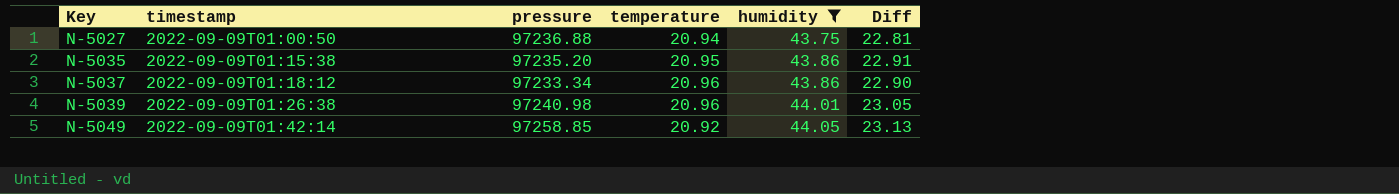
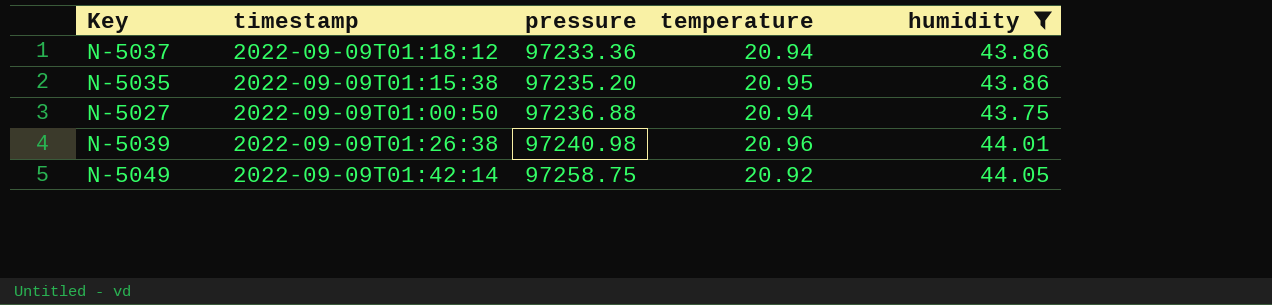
row order: Key ascending -> pressure ascending
column Diff | formula: [humidity] - [temperature] -> none
N-5037 | pressure: 97233.34 -> 97233.36
N-5037 | temperature: 20.96 -> 20.94
N-5049 | pressure: 97258.85 -> 97258.75

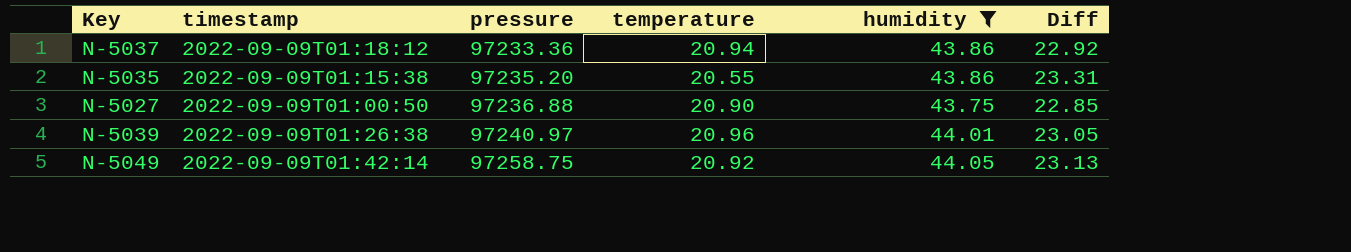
column Diff | formula: none -> [humidity] - [temperature]
N-5035 | temperature: 20.95 -> 20.55
N-5027 | temperature: 20.94 -> 20.90
N-5039 | pressure: 97240.98 -> 97240.97

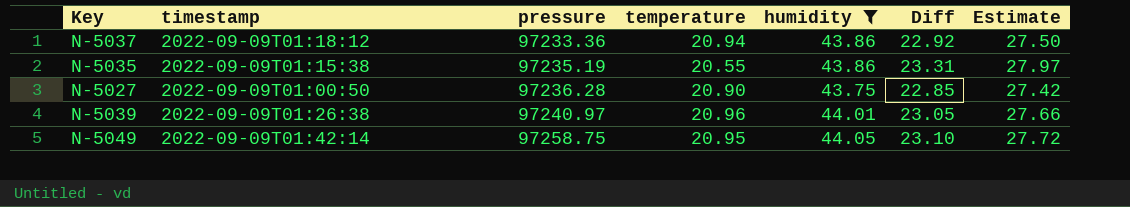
column Estimate | formula: none -> [Diff] * 1.2
N-5035 | pressure: 97235.20 -> 97235.19
N-5027 | pressure: 97236.88 -> 97236.28
N-5049 | temperature: 20.92 -> 20.95
N-5049 | Diff: 23.13 -> 23.10

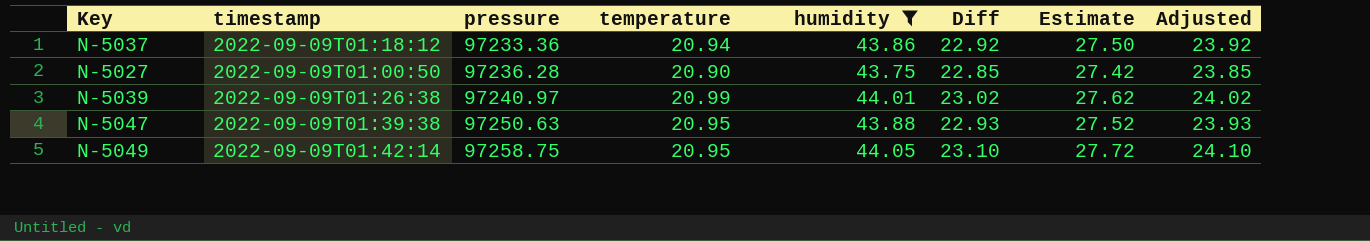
column Adjusted | formula: none -> [Diff] + 1
row N-5035: 2022-09-09T01:15:38 | 97235.19 | 20.55 | 43.86 | 23.31 | 27.97 -> none
N-5039 | temperature: 20.96 -> 20.99
N-5039 | Diff: 23.05 -> 23.02
N-5039 | Estimate: 27.66 -> 27.62
row N-5047: none -> 2022-09-09T01:39:38 | 97250.63 | 20.95 | 43.88 | 22.93 | 27.52 | 23.93

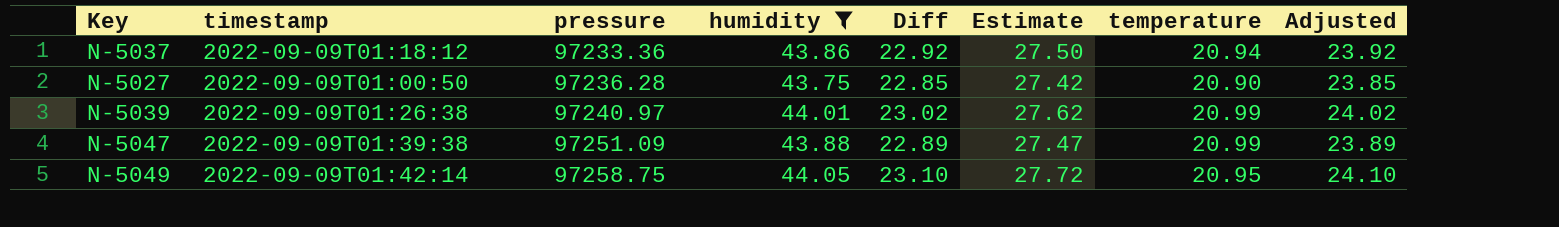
column temperature | position: 4 -> 7
N-5047 | pressure: 97250.63 -> 97251.09
N-5047 | Diff: 22.93 -> 22.89
N-5047 | Estimate: 27.52 -> 27.47
N-5047 | temperature: 20.95 -> 20.99
N-5047 | Adjusted: 23.93 -> 23.89

